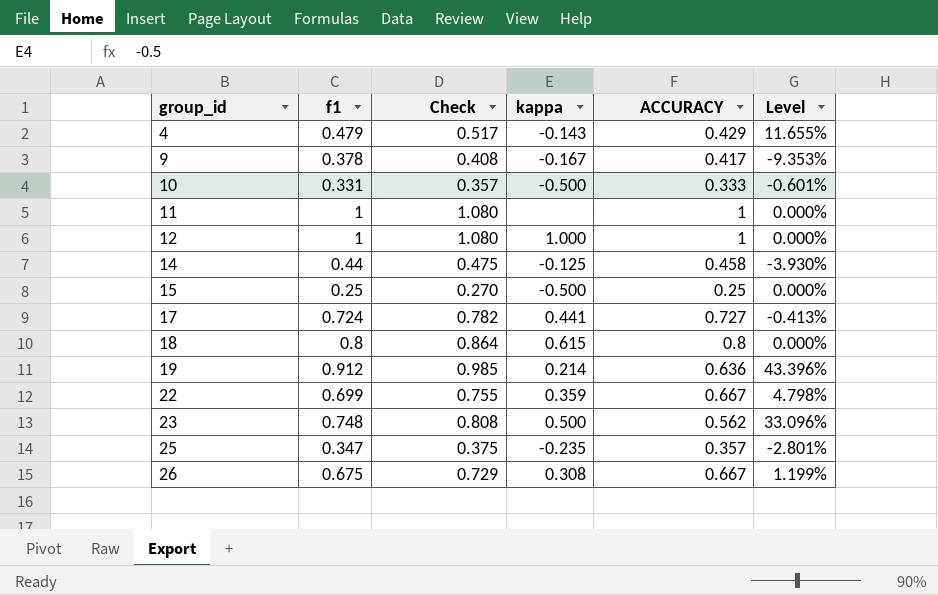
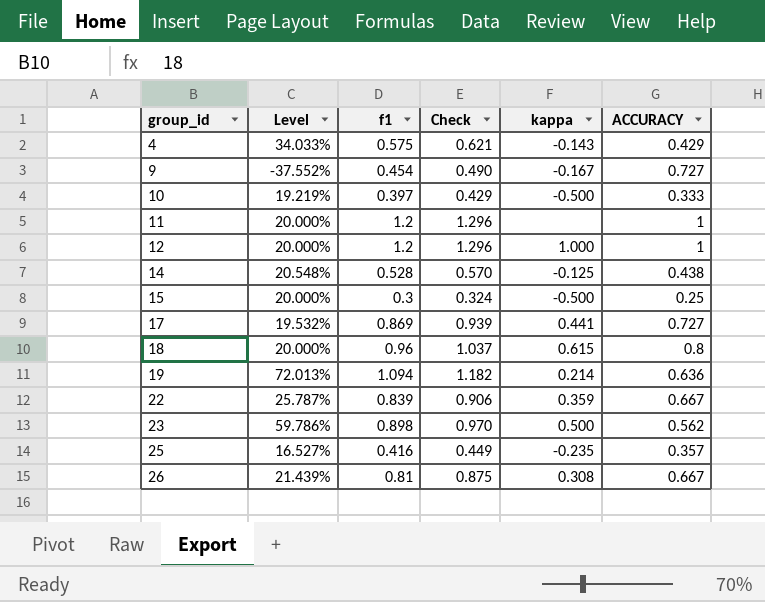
column Level | position: 6 -> 2
4 | Level: 11.655% -> 34.033%
4 | f1: 0.479 -> 0.575
4 | Check: 0.517 -> 0.621
9 | Level: -9.353% -> -37.552%
9 | f1: 0.378 -> 0.454
9 | Check: 0.408 -> 0.490
9 | ACCURACY: 0.417 -> 0.727
10 | Level: -0.601% -> 19.219%
10 | f1: 0.331 -> 0.397
10 | Check: 0.357 -> 0.429
11 | Level: 0.000% -> 20.000%
11 | f1: 1 -> 1.2
11 | Check: 1.080 -> 1.296
12 | Level: 0.000% -> 20.000%
12 | f1: 1 -> 1.2
12 | Check: 1.080 -> 1.296
14 | Level: -3.930% -> 20.548%
14 | f1: 0.44 -> 0.528
14 | Check: 0.475 -> 0.570
14 | ACCURACY: 0.458 -> 0.438
15 | Level: 0.000% -> 20.000%
15 | f1: 0.25 -> 0.3
15 | Check: 0.270 -> 0.324
17 | Level: -0.413% -> 19.532%
17 | f1: 0.724 -> 0.869
17 | Check: 0.782 -> 0.939
18 | Level: 0.000% -> 20.000%
18 | f1: 0.8 -> 0.96
18 | Check: 0.864 -> 1.037
19 | Level: 43.396% -> 72.013%
19 | f1: 0.912 -> 1.094
19 | Check: 0.985 -> 1.182
22 | Level: 4.798% -> 25.787%
22 | f1: 0.699 -> 0.839
22 | Check: 0.755 -> 0.906
23 | Level: 33.096% -> 59.786%
23 | f1: 0.748 -> 0.898
23 | Check: 0.808 -> 0.970
25 | Level: -2.801% -> 16.527%
25 | f1: 0.347 -> 0.416
25 | Check: 0.375 -> 0.449
26 | Level: 1.199% -> 21.439%
26 | f1: 0.675 -> 0.81
26 | Check: 0.729 -> 0.875

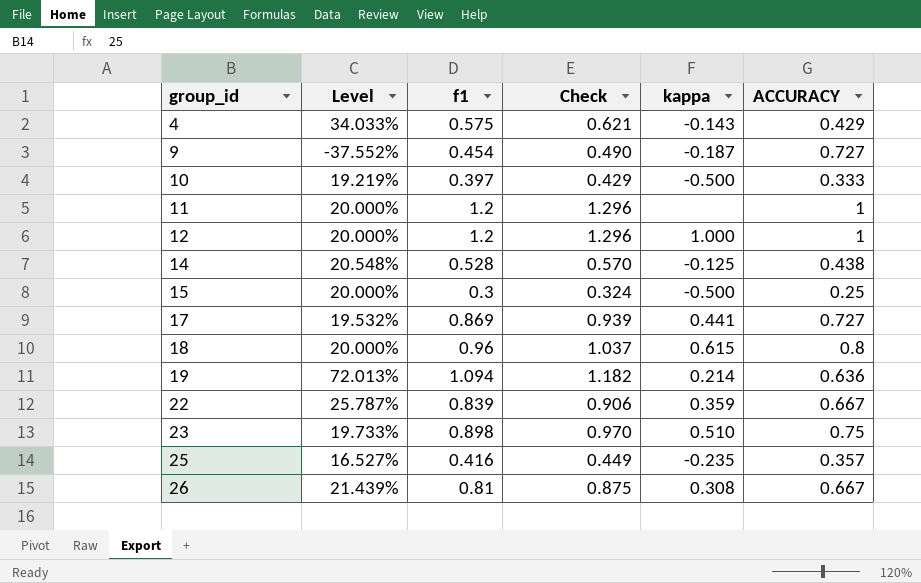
9 | kappa: -0.167 -> -0.187
23 | Level: 59.786% -> 19.733%
23 | kappa: 0.500 -> 0.510
23 | ACCURACY: 0.562 -> 0.75

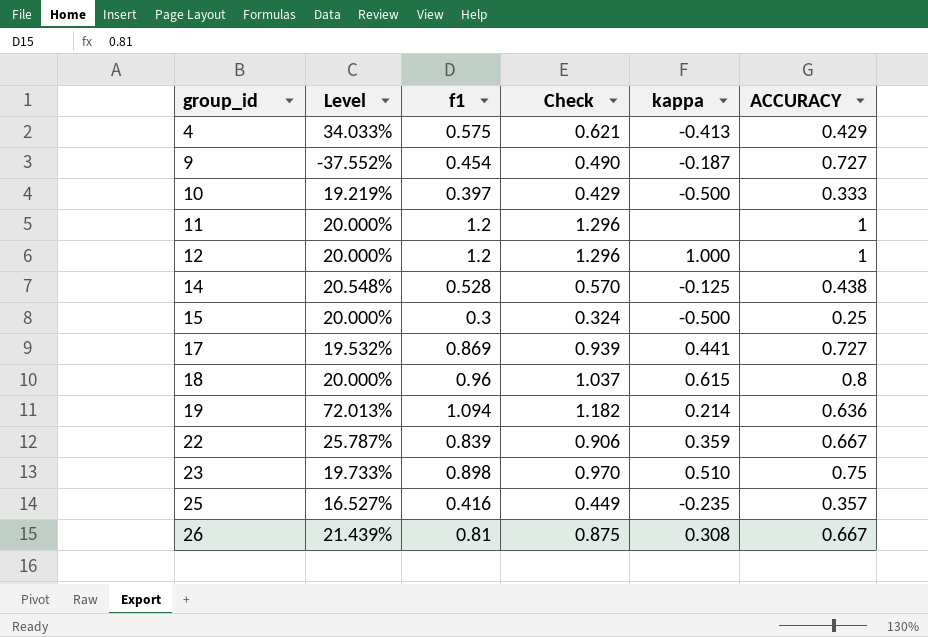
4 | kappa: -0.143 -> -0.413

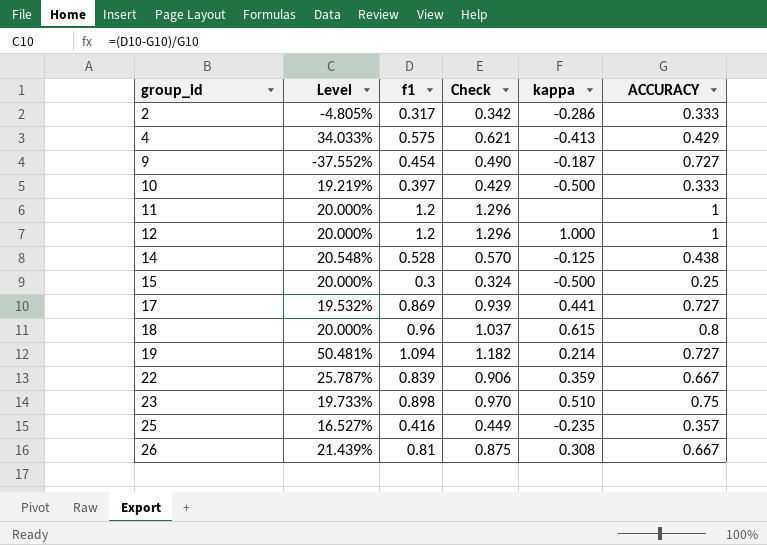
row 2: none -> -4.805% | 0.317 | 0.342 | -0.286 | 0.333
19 | Level: 72.013% -> 50.481%
19 | ACCURACY: 0.636 -> 0.727

